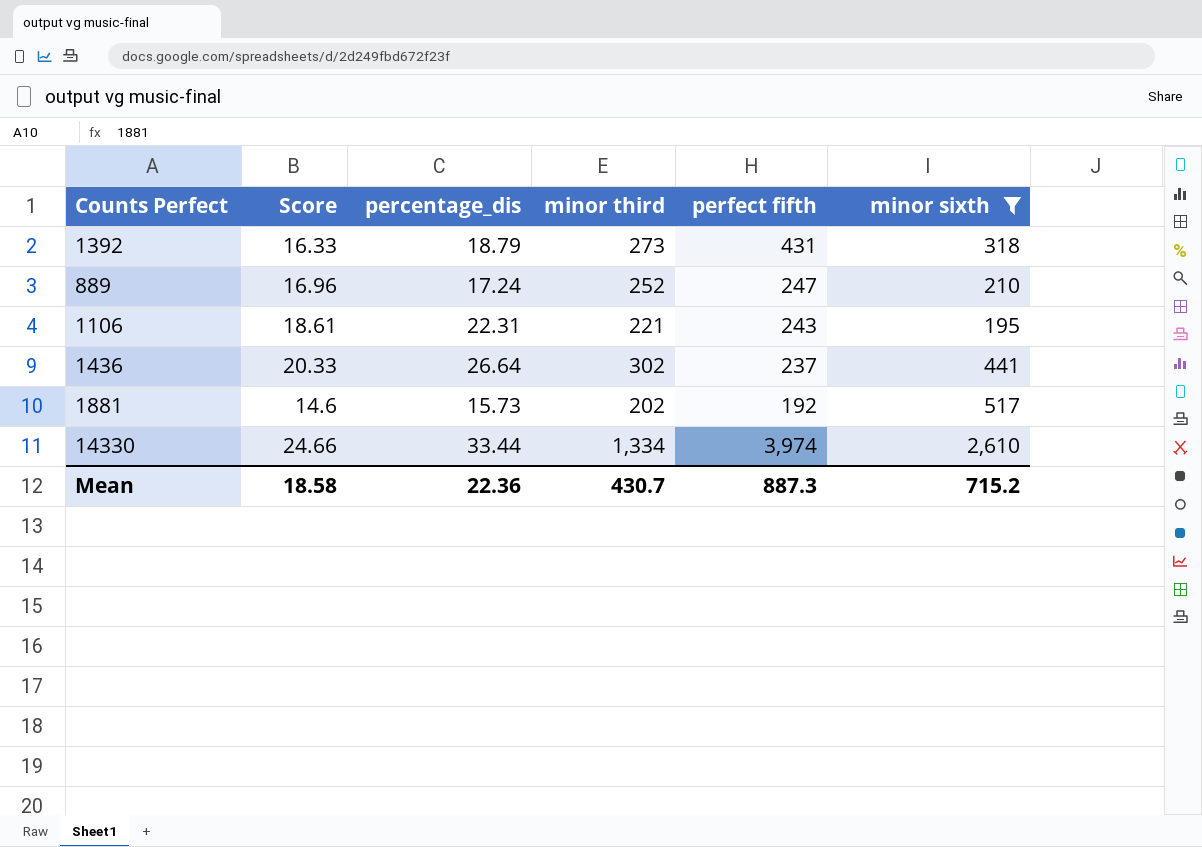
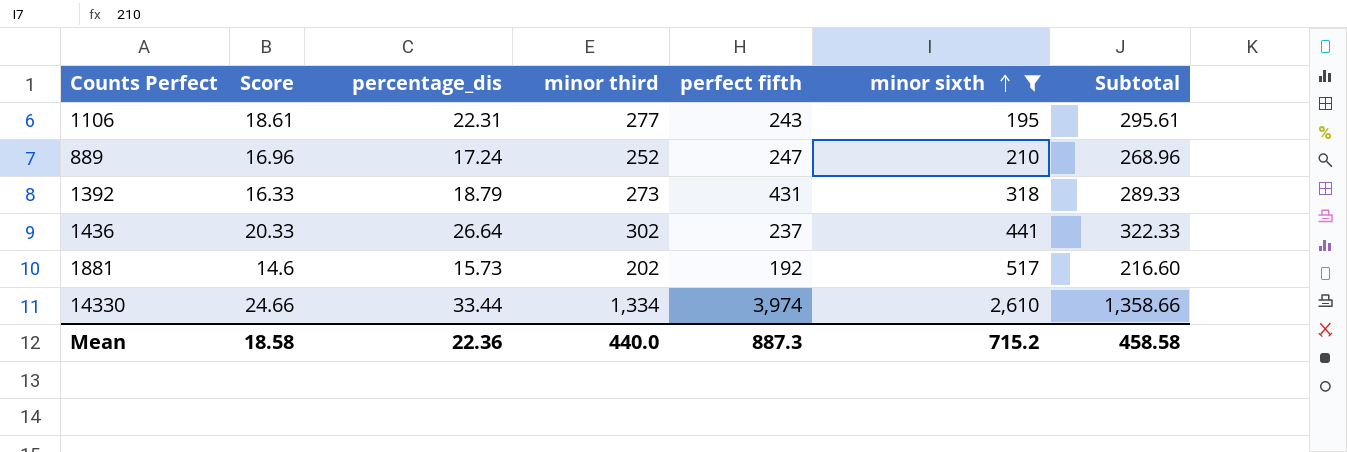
row order: none -> minor sixth ascending
column Subtotal | formula: none -> [Score] + [minor third]
1106 | minor third: 221 -> 277
Mean | minor third: 430.7 -> 440.0

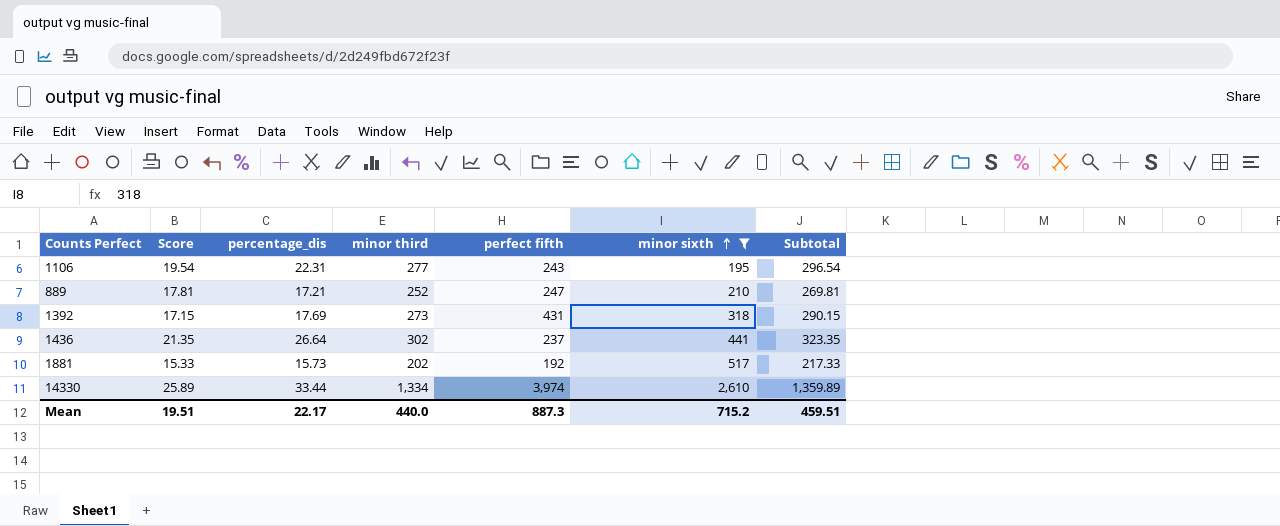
1106 | Score: 18.61 -> 19.54
1106 | Subtotal: 295.61 -> 296.54
889 | Score: 16.96 -> 17.81
889 | percentage_dis: 17.24 -> 17.21
889 | Subtotal: 268.96 -> 269.81
1392 | Score: 16.33 -> 17.15
1392 | percentage_dis: 18.79 -> 17.69
1392 | Subtotal: 289.33 -> 290.15
1436 | Score: 20.33 -> 21.35
1436 | Subtotal: 322.33 -> 323.35
1881 | Score: 14.6 -> 15.33
1881 | Subtotal: 216.60 -> 217.33
14330 | Score: 24.66 -> 25.89
14330 | Subtotal: 1,358.66 -> 1,359.89
Mean | Score: 18.58 -> 19.51
Mean | percentage_dis: 22.36 -> 22.17
Mean | Subtotal: 458.58 -> 459.51

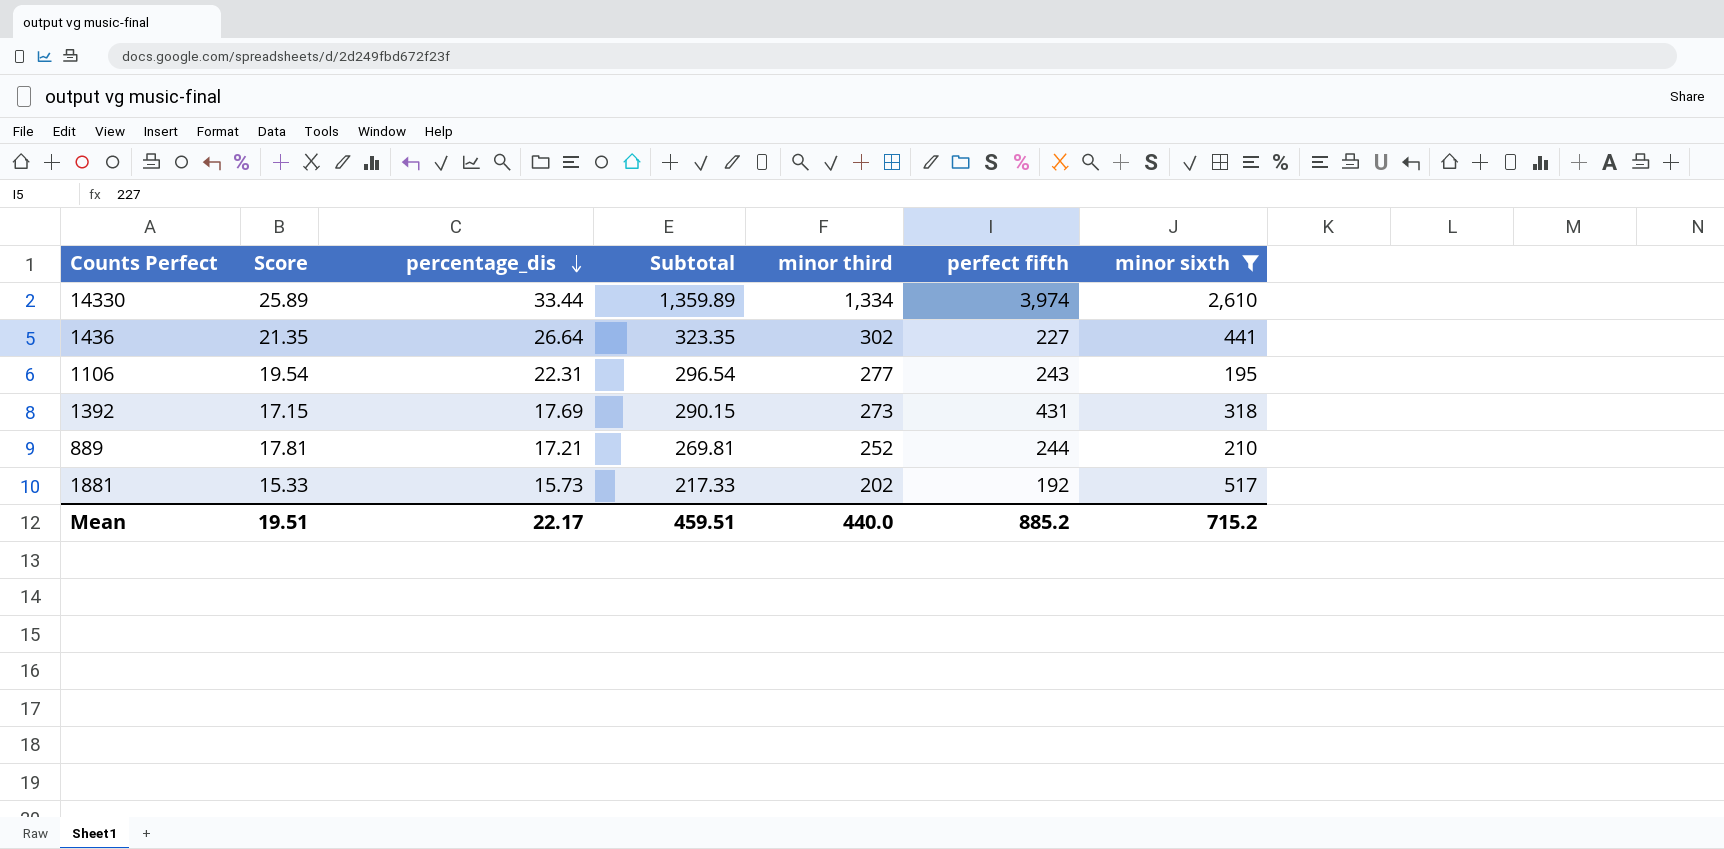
row order: minor sixth ascending -> percentage_dis descending
column Subtotal | position: 7 -> 4
1436 | perfect fifth: 237 -> 227
889 | perfect fifth: 247 -> 244
Mean | perfect fifth: 887.3 -> 885.2

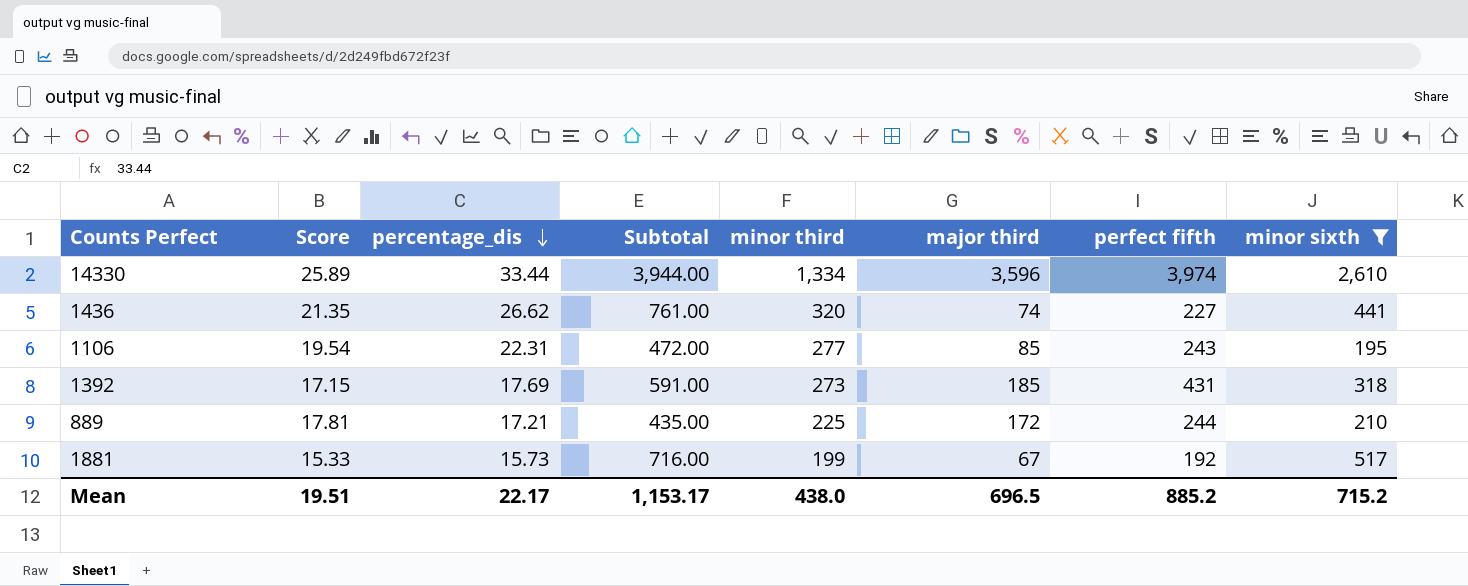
column Subtotal | formula: [Score] + [minor third] -> [minor third] + [minor sixth]
column major third | position: none -> 6
1436 | percentage_dis: 26.64 -> 26.62
1436 | minor third: 302 -> 320
889 | minor third: 252 -> 225
1881 | minor third: 202 -> 199
Mean | Subtotal: 459.51 -> 1,153.17
Mean | minor third: 440.0 -> 438.0

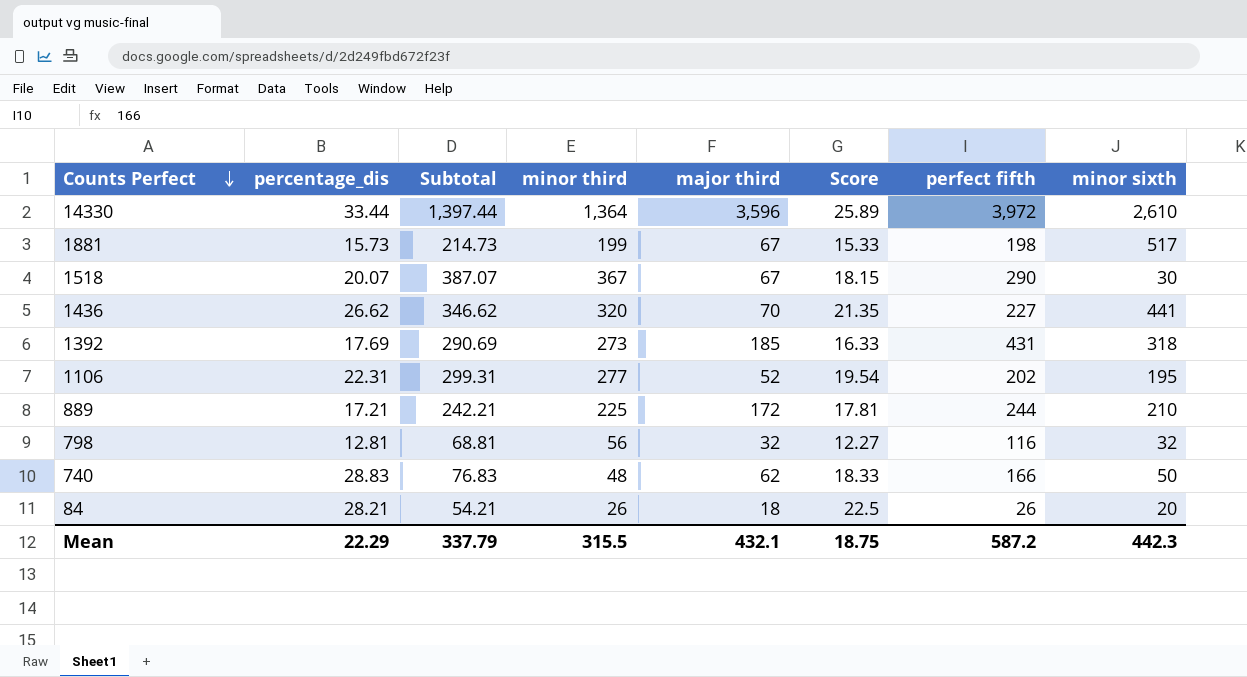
filter: minor sixth >= 195 -> none
row order: percentage_dis descending -> Counts Perfect descending
column Subtotal | formula: [minor third] + [minor sixth] -> [percentage_dis] + [minor third]
column Score | position: 2 -> 6
14330 | minor third: 1,334 -> 1,364
14330 | perfect fifth: 3,974 -> 3,972
1881 | perfect fifth: 192 -> 198
1436 | major third: 74 -> 70
1392 | Score: 17.15 -> 16.33
1106 | major third: 85 -> 52
1106 | perfect fifth: 243 -> 202
Mean | percentage_dis: 22.17 -> 22.29
Mean | Subtotal: 1,153.17 -> 337.79
Mean | minor third: 438.0 -> 315.5
Mean | major third: 696.5 -> 432.1
Mean | Score: 19.51 -> 18.75
Mean | perfect fifth: 885.2 -> 587.2
Mean | minor sixth: 715.2 -> 442.3

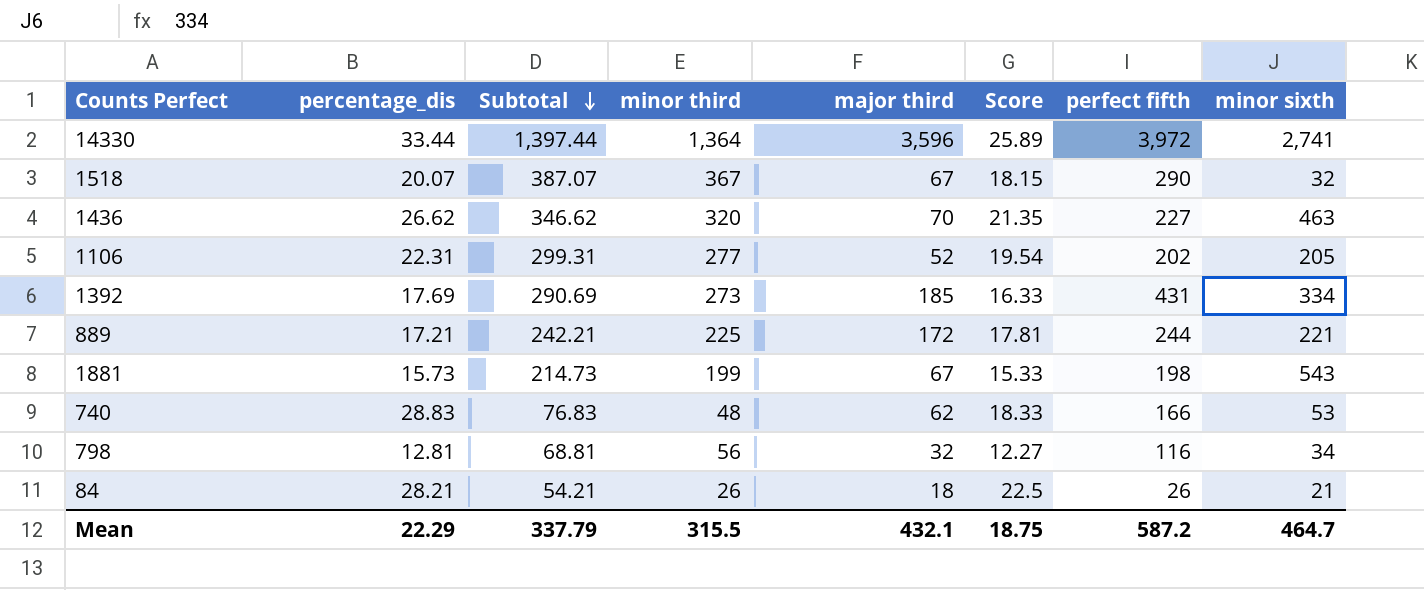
row order: Counts Perfect descending -> Subtotal descending
14330 | minor sixth: 2,610 -> 2,741
1518 | minor sixth: 30 -> 32
1436 | minor sixth: 441 -> 463
1106 | minor sixth: 195 -> 205
1392 | minor sixth: 318 -> 334
889 | minor sixth: 210 -> 221
1881 | minor sixth: 517 -> 543
740 | minor sixth: 50 -> 53
798 | minor sixth: 32 -> 34
84 | minor sixth: 20 -> 21
Mean | minor sixth: 442.3 -> 464.7

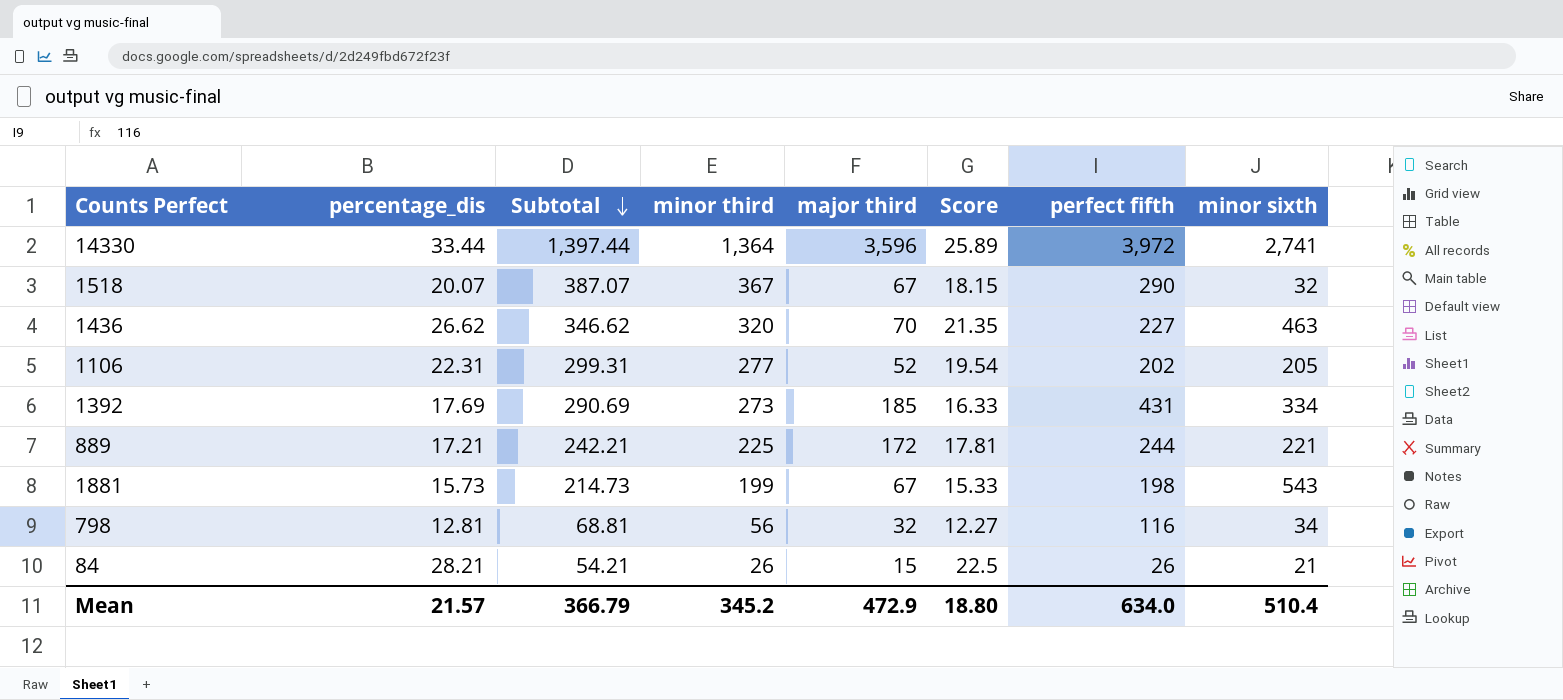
row 740: 28.83 | 76.83 | 48 | 62 | 18.33 | 166 | 53 -> none
84 | major third: 18 -> 15
Mean | percentage_dis: 22.29 -> 21.57
Mean | Subtotal: 337.79 -> 366.79
Mean | minor third: 315.5 -> 345.2
Mean | major third: 432.1 -> 472.9
Mean | Score: 18.75 -> 18.80
Mean | perfect fifth: 587.2 -> 634.0
Mean | minor sixth: 464.7 -> 510.4

